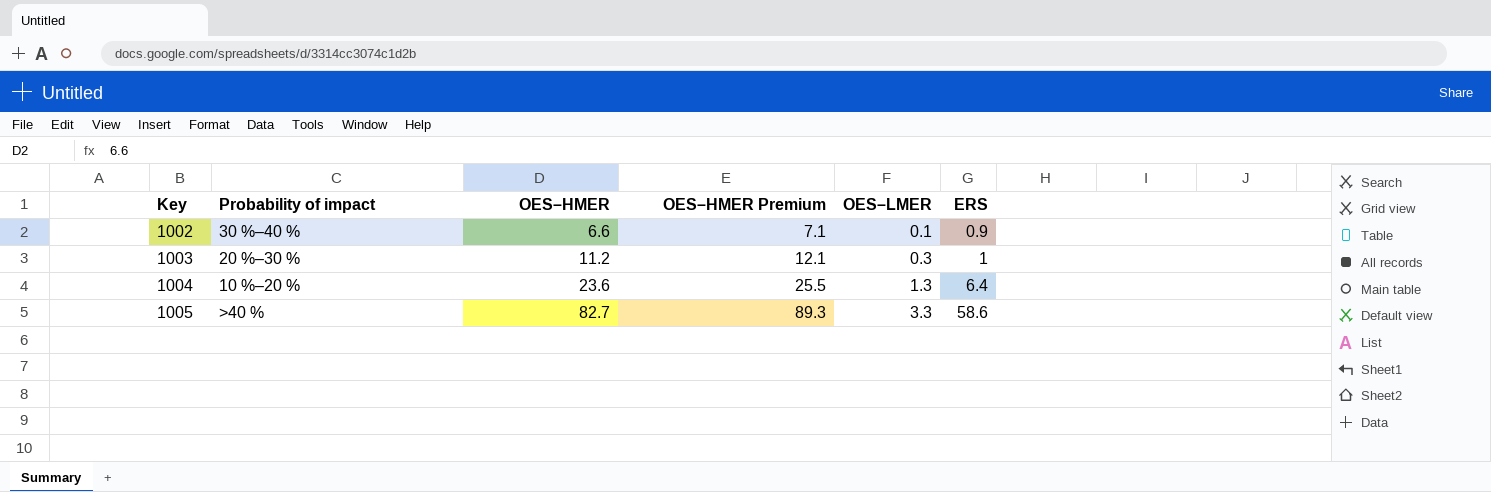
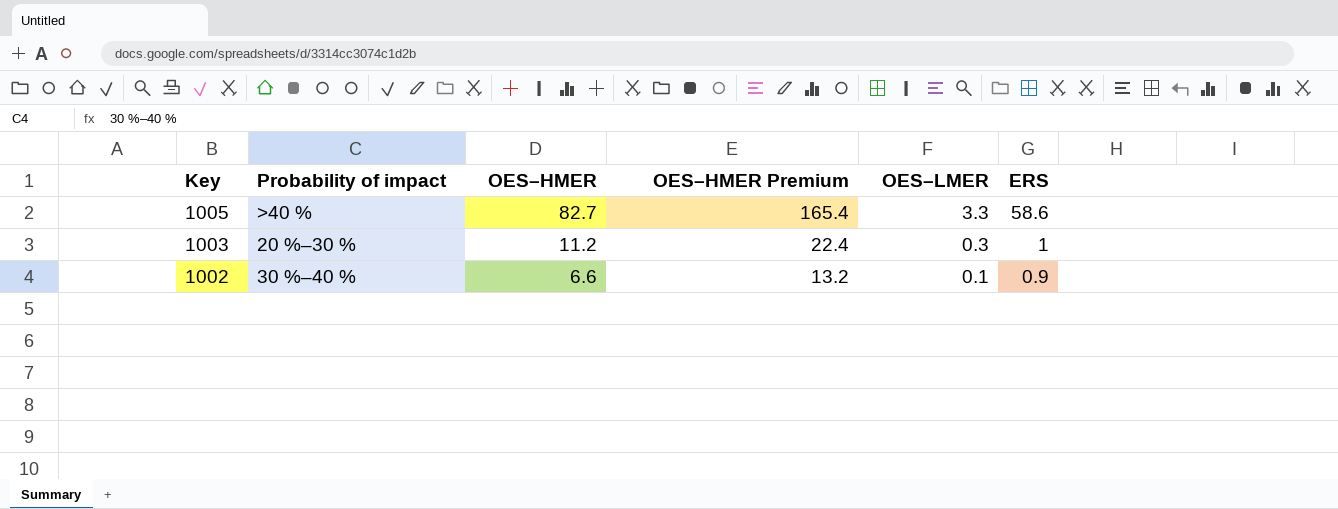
row order: Key ascending -> Key descending
column OES–HMER Premium | formula: [OES–HMER] * 1.08 -> [OES–HMER] * 2
row 1004: 10 %–20 % | 23.6 | 25.5 | 1.3 | 6.4 -> none

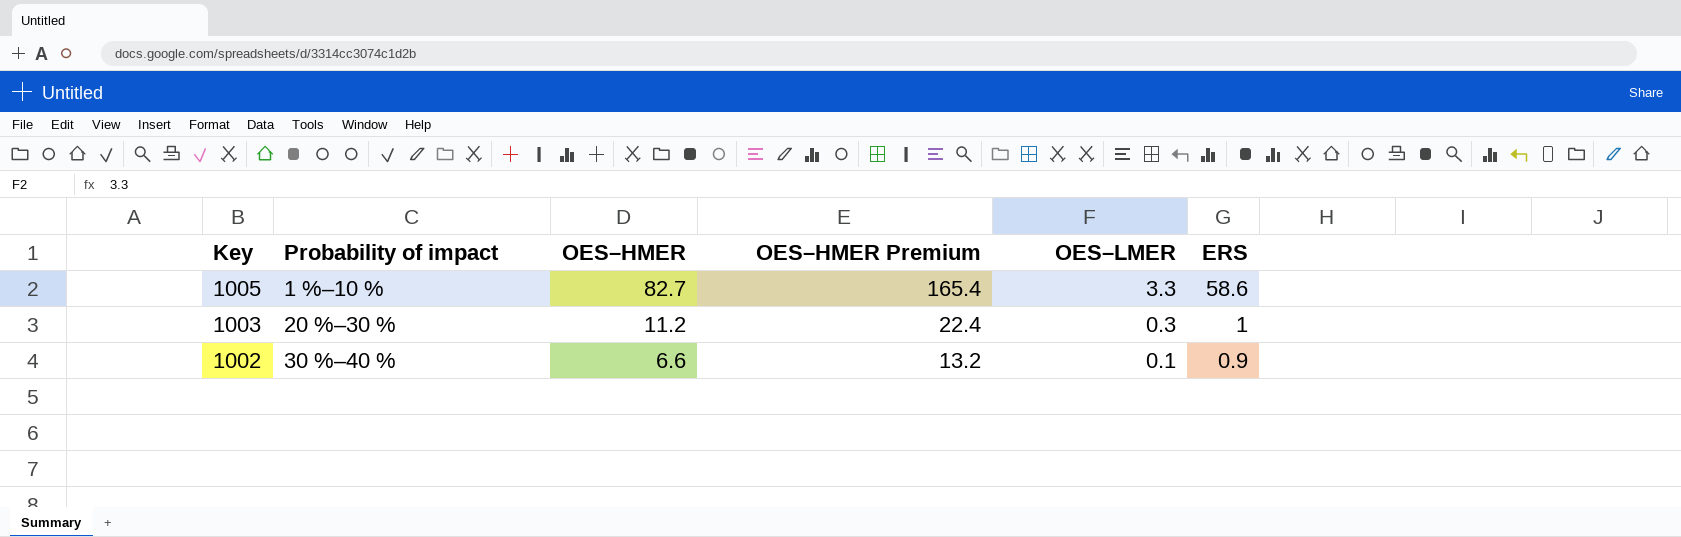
1005 | Probability of impact: >40 % -> 1 %–10 %

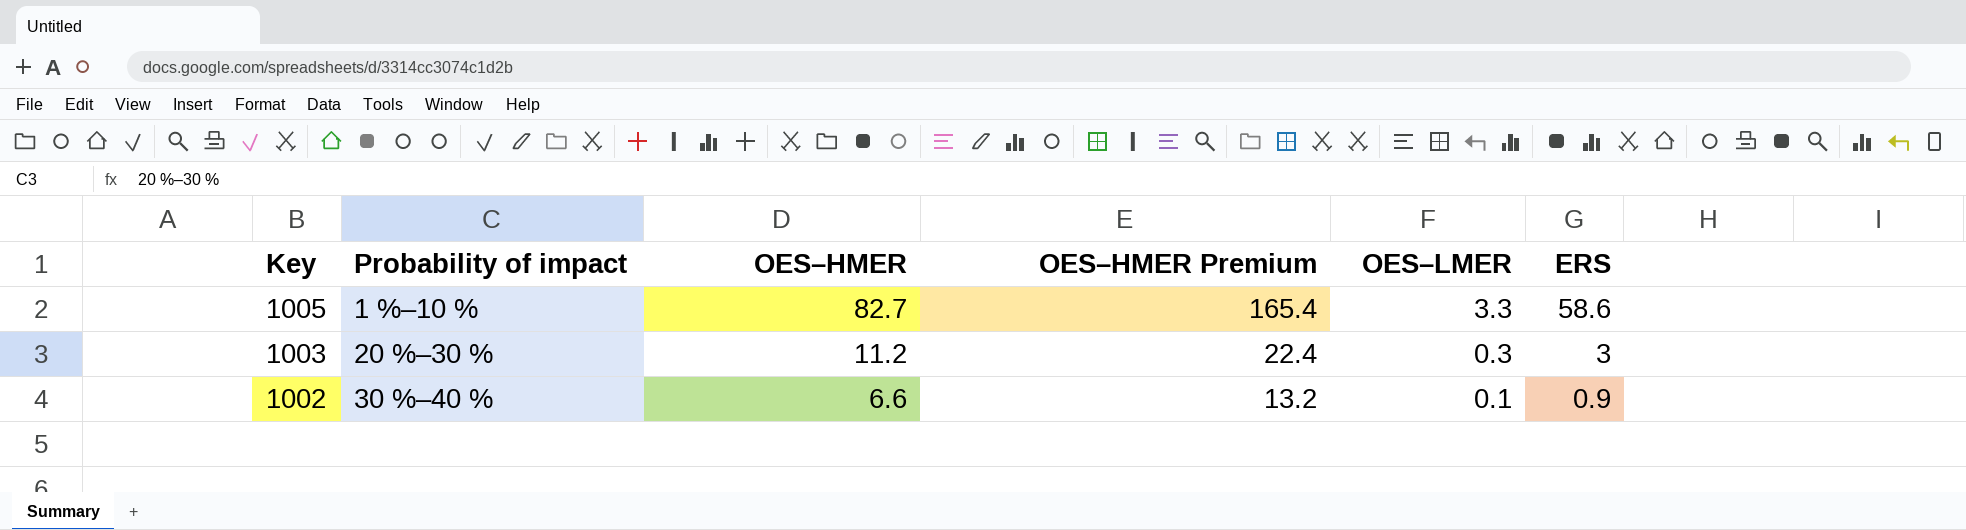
1003 | ERS: 1 -> 3

